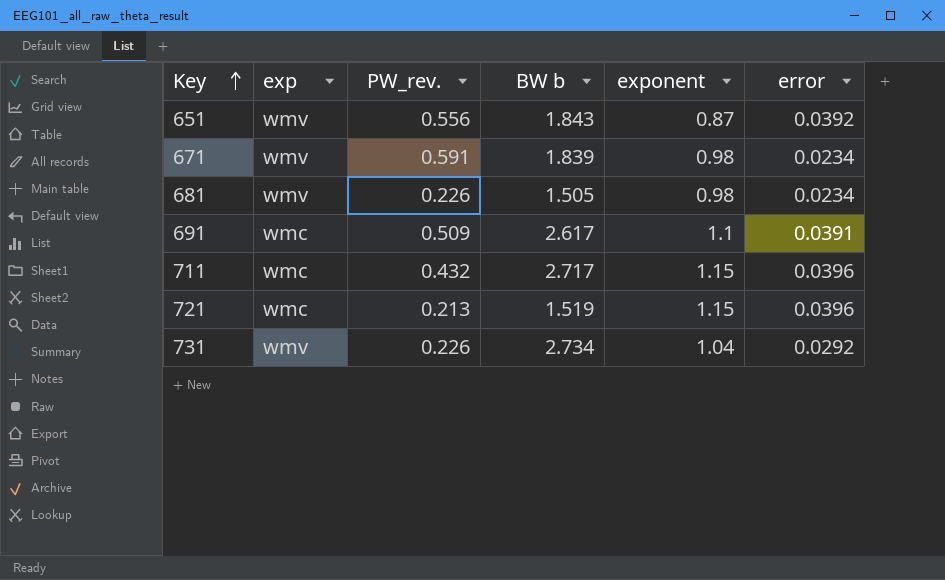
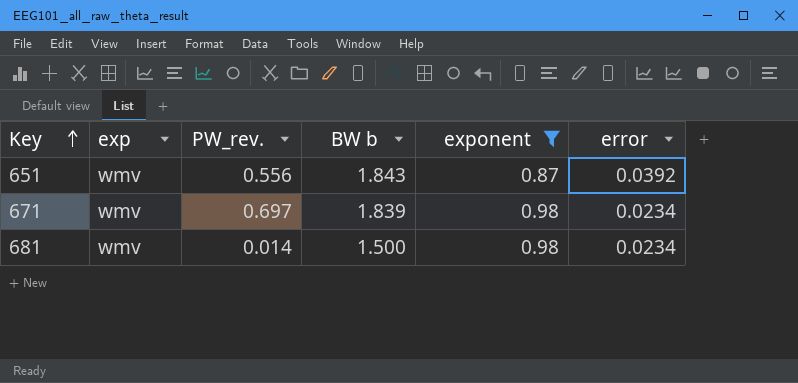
filter: none -> exponent <= 0.98
671 | PW_rev.: 0.591 -> 0.697
681 | PW_rev.: 0.226 -> 0.014
681 | BW b: 1.505 -> 1.500

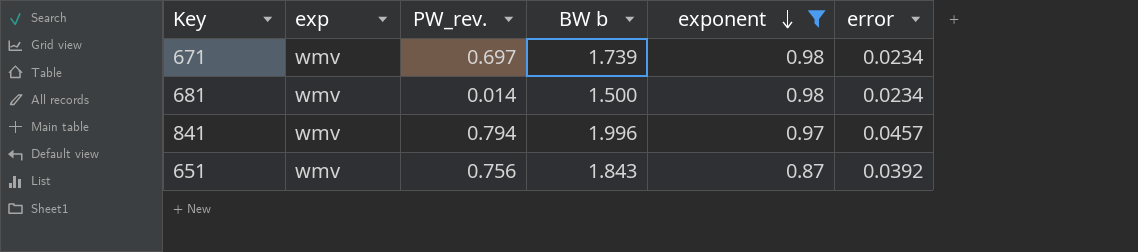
row order: Key ascending -> exponent descending
671 | BW b: 1.839 -> 1.739
row 841: none -> wmv | 0.794 | 1.996 | 0.97 | 0.0457
651 | PW_rev.: 0.556 -> 0.756

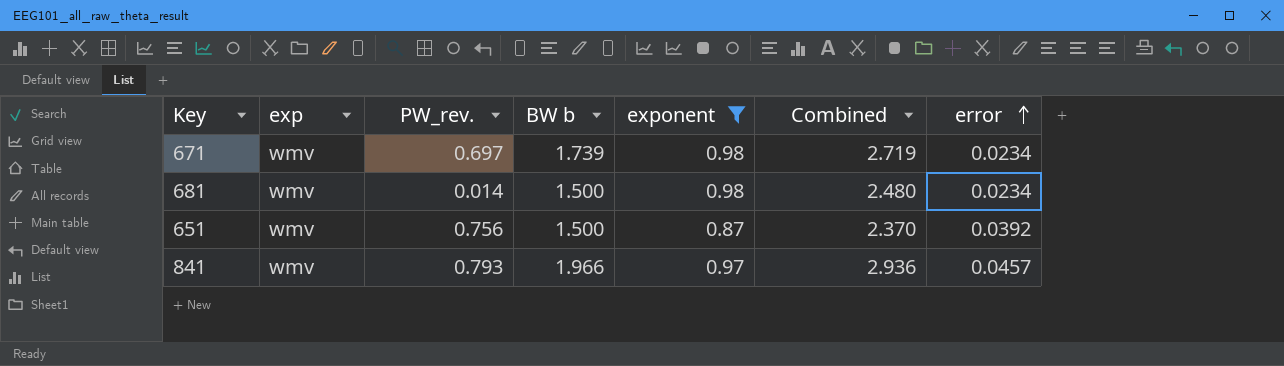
row order: exponent descending -> error ascending
column Combined | formula: none -> [BW b] + [exponent]
651 | BW b: 1.843 -> 1.500
841 | PW_rev.: 0.794 -> 0.793
841 | BW b: 1.996 -> 1.966

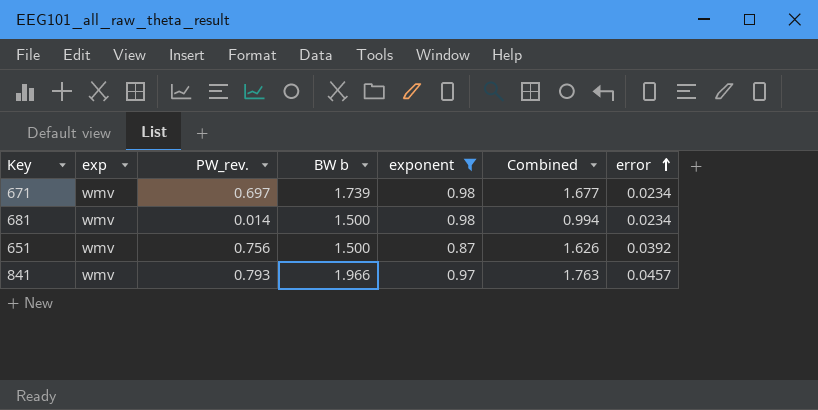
column Combined | formula: [BW b] + [exponent] -> [PW_rev.] + [exponent]

